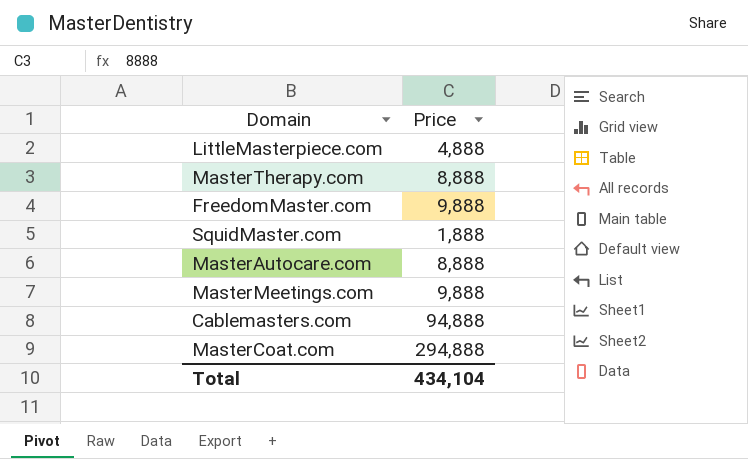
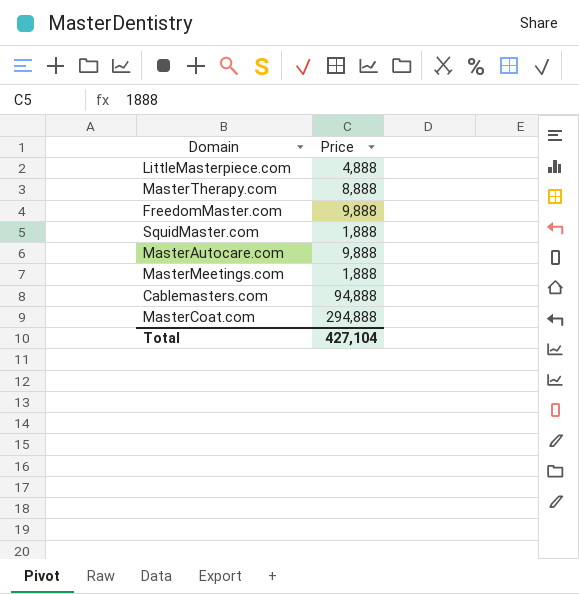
MasterAutocare.com | Price: 8,888 -> 9,888
MasterMeetings.com | Price: 9,888 -> 1,888
Total | Price: 434,104 -> 427,104

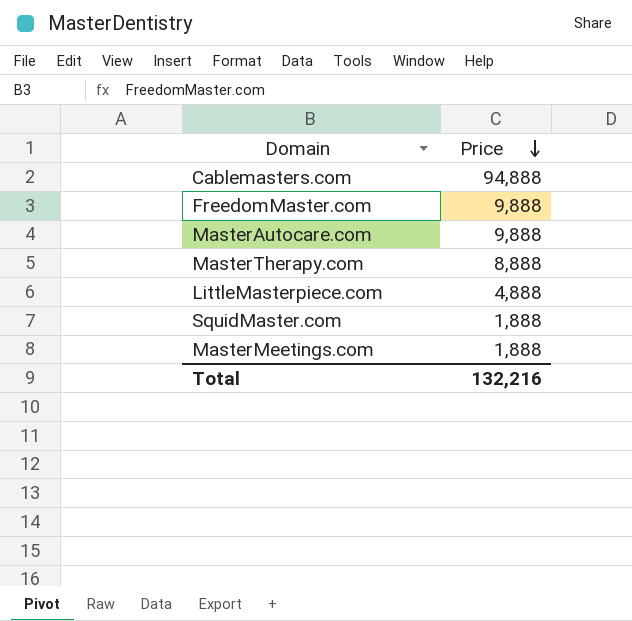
row order: none -> Price descending
row MasterCoat.com: 294,888 -> none
Total | Price: 427,104 -> 132,216

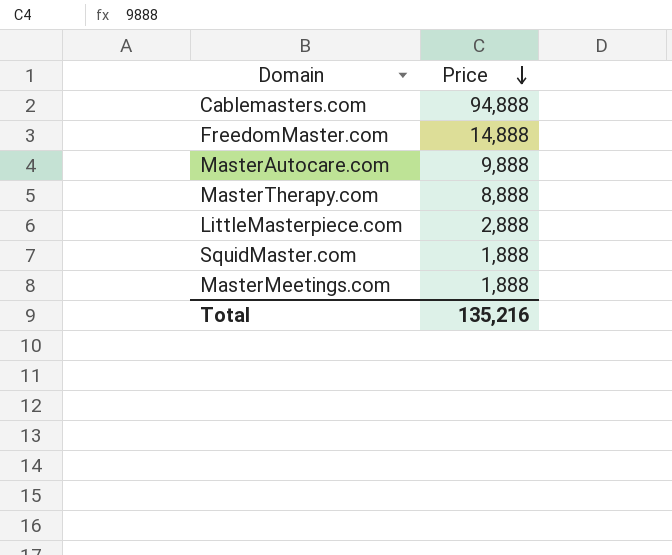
FreedomMaster.com | Price: 9,888 -> 14,888
LittleMasterpiece.com | Price: 4,888 -> 2,888
Total | Price: 132,216 -> 135,216

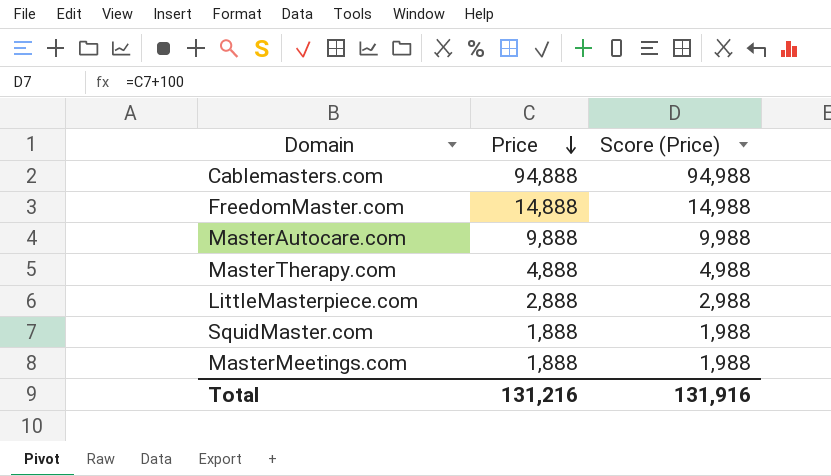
column Score (Price) | formula: none -> [Price] + 100
MasterTherapy.com | Price: 8,888 -> 4,888
Total | Price: 135,216 -> 131,216

